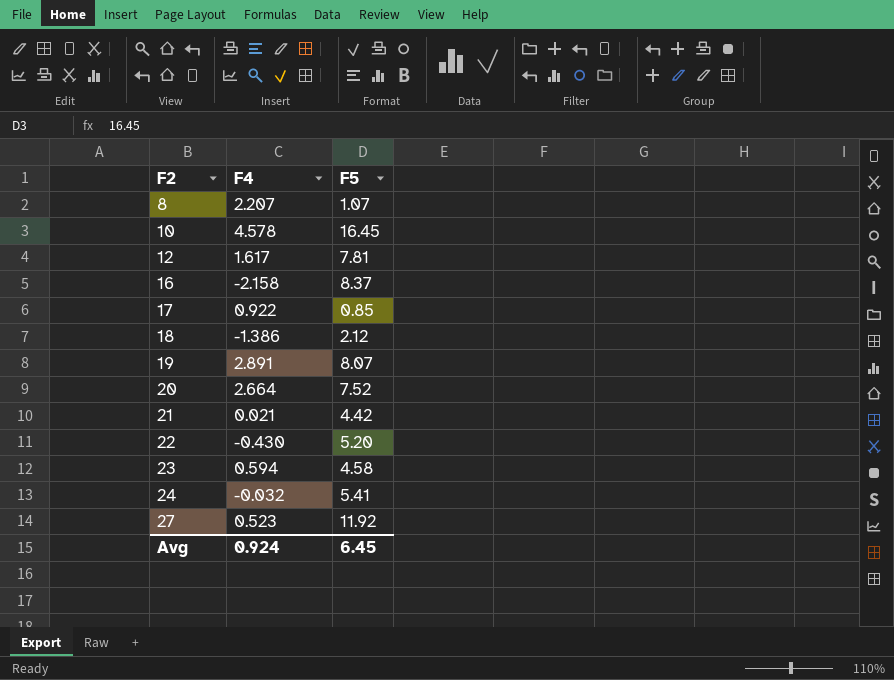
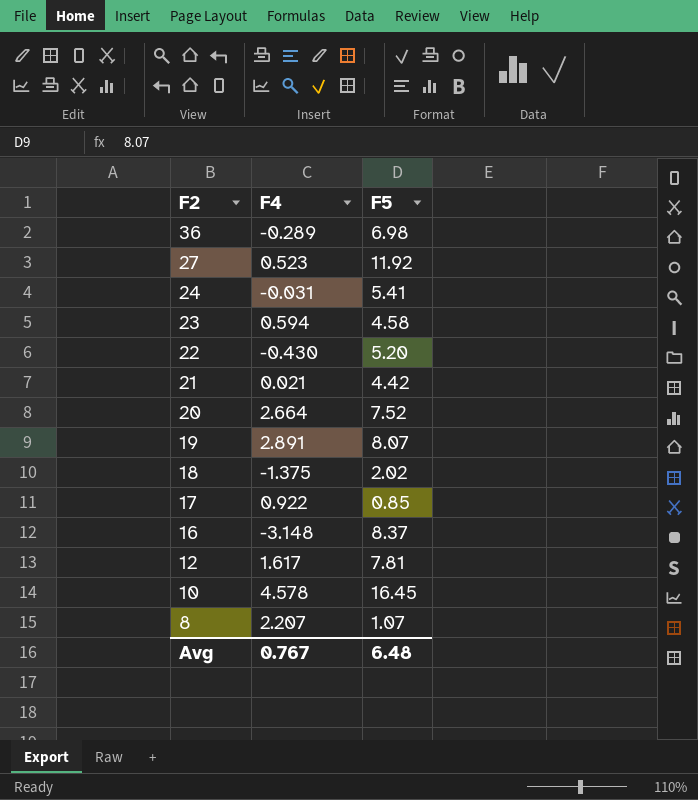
row order: F2 ascending -> F2 descending
row 36: none -> -0.289 | 6.98
24 | F4: -0.032 -> -0.031
18 | F4: -1.386 -> -1.375
18 | F5: 2.12 -> 2.02
16 | F4: -2.158 -> -3.148
Avg | F4: 0.924 -> 0.767
Avg | F5: 6.45 -> 6.48

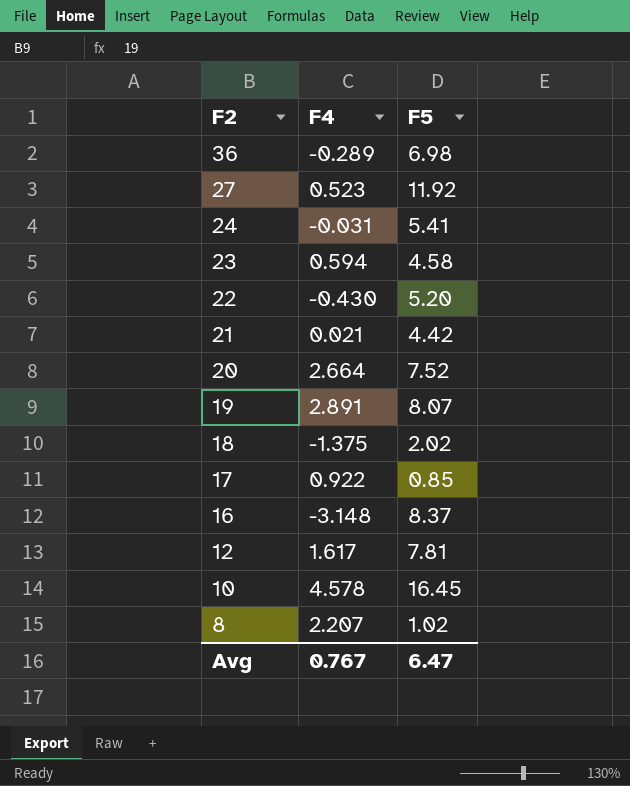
8 | F5: 1.07 -> 1.02
Avg | F5: 6.48 -> 6.47

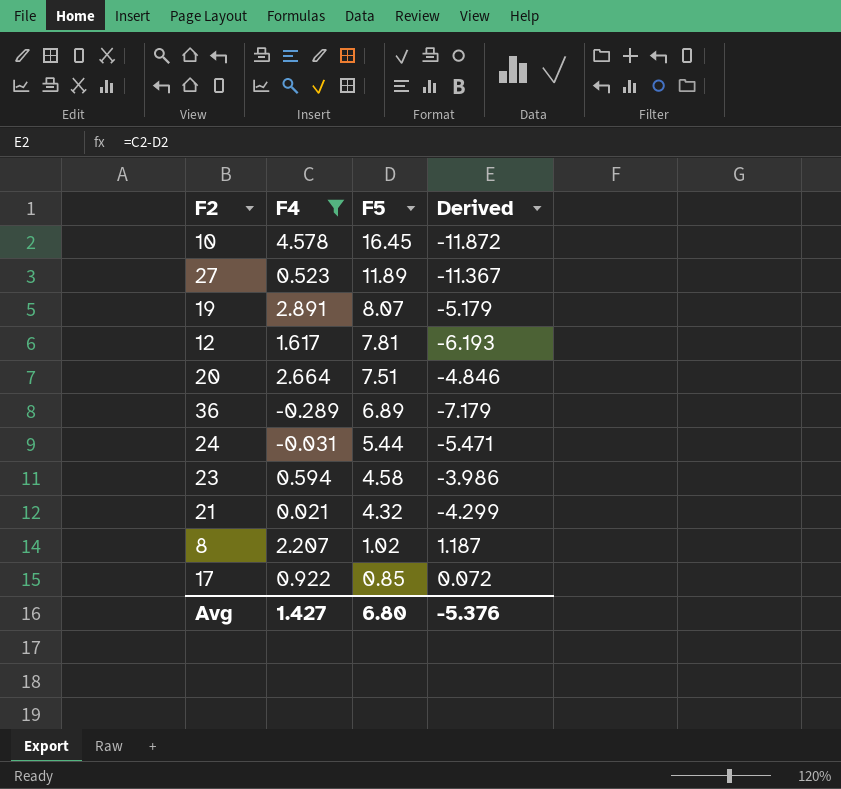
filter: none -> F4 >= -0.289
row order: F2 descending -> F5 descending
column Derived | formula: none -> [F4] - [F5]
27 | F5: 11.92 -> 11.89
20 | F5: 7.52 -> 7.51
36 | F5: 6.98 -> 6.89
24 | F5: 5.41 -> 5.44
21 | F5: 4.42 -> 4.32
Avg | F4: 0.767 -> 1.427
Avg | F5: 6.47 -> 6.80

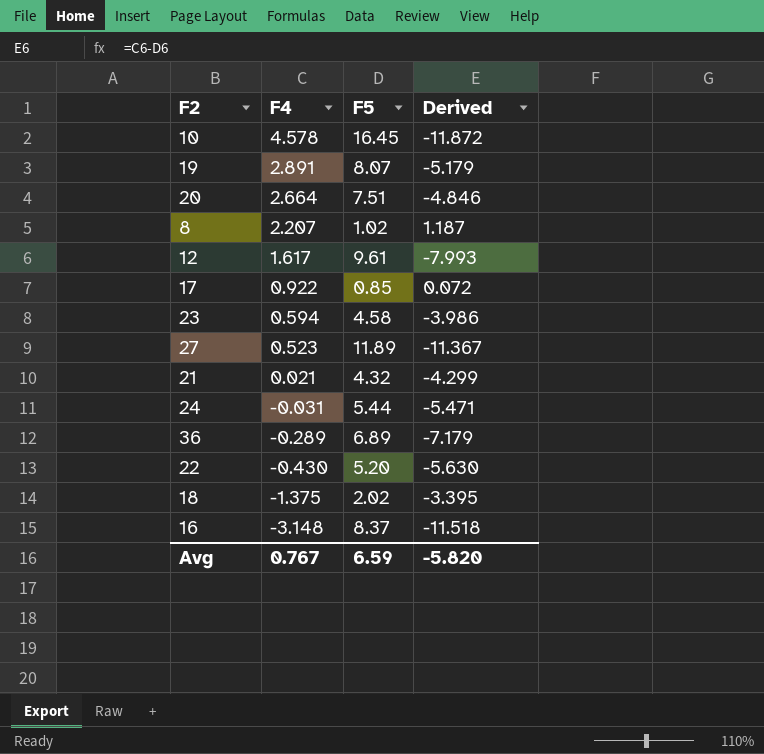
filter: F4 >= -0.289 -> none
row order: F5 descending -> F4 descending
12 | F5: 7.81 -> 9.61
12 | Derived: -6.193 -> -7.993
Avg | F4: 1.427 -> 0.767
Avg | F5: 6.80 -> 6.59
Avg | Derived: -5.376 -> -5.820

